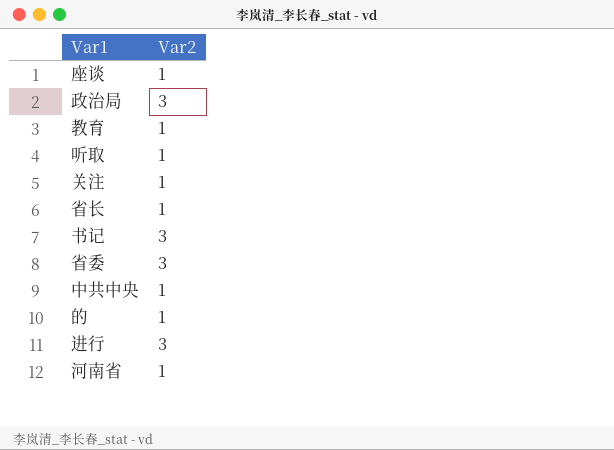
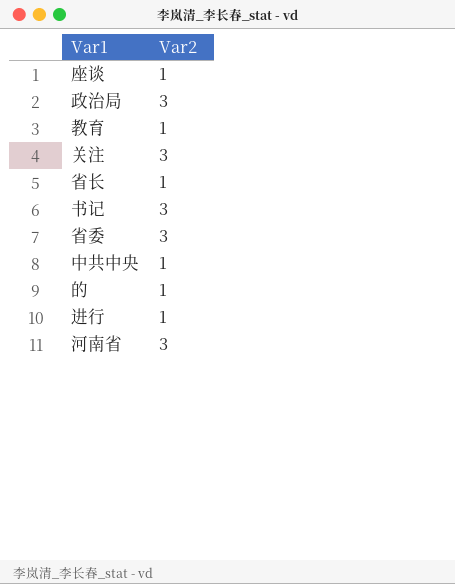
row 听取: 1 -> none
关注 | Var2: 1 -> 3
进行 | Var2: 3 -> 1
河南省 | Var2: 1 -> 3

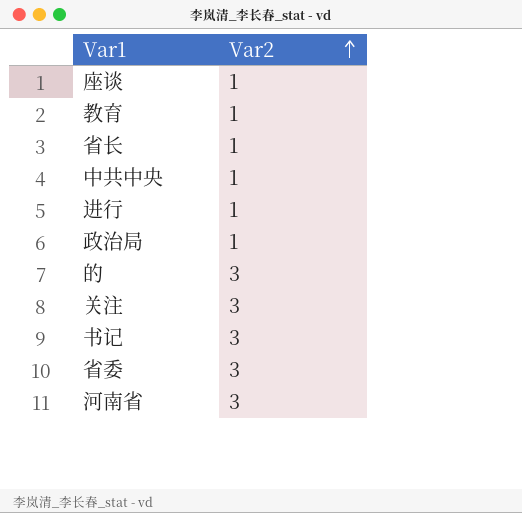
row order: none -> Var2 ascending
政治局 | Var2: 3 -> 1
的 | Var2: 1 -> 3

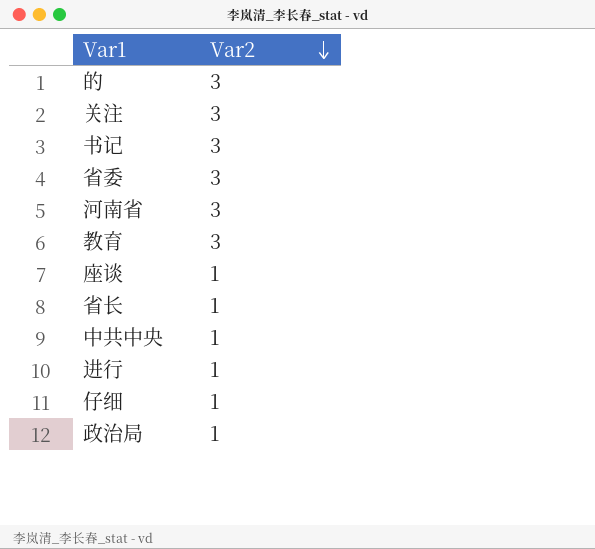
row order: Var2 ascending -> Var2 descending
教育 | Var2: 1 -> 3
row 仔细: none -> 1

